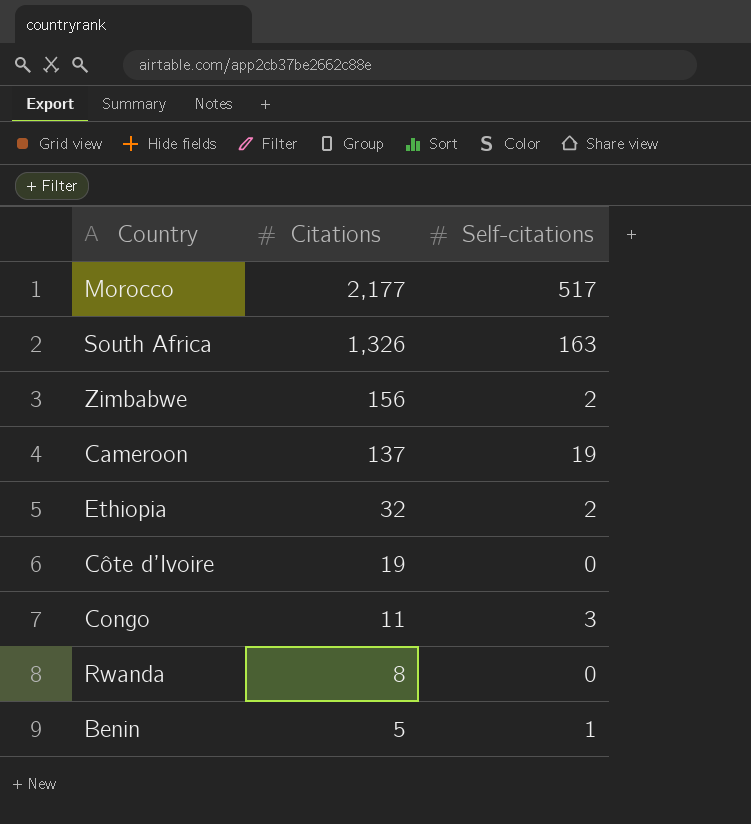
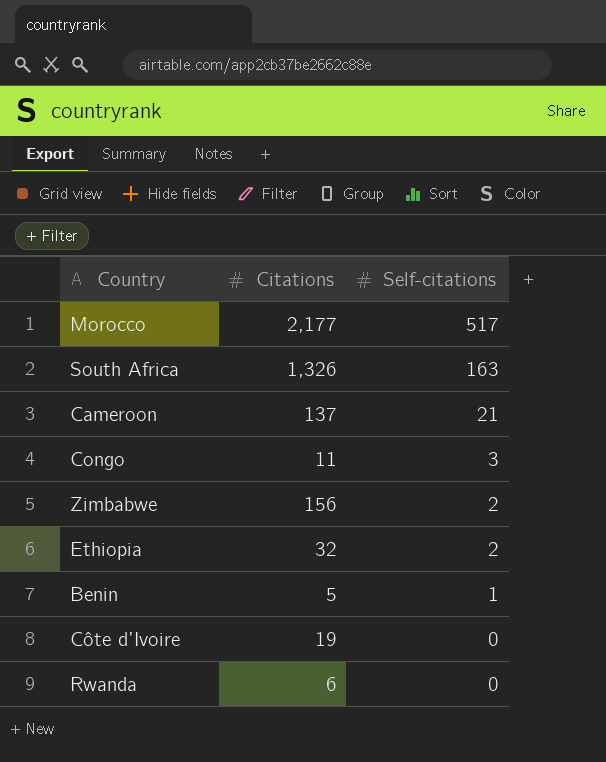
row order: Citations descending -> Self-citations descending
Cameroon | Self-citations: 19 -> 21
Rwanda | Citations: 8 -> 6

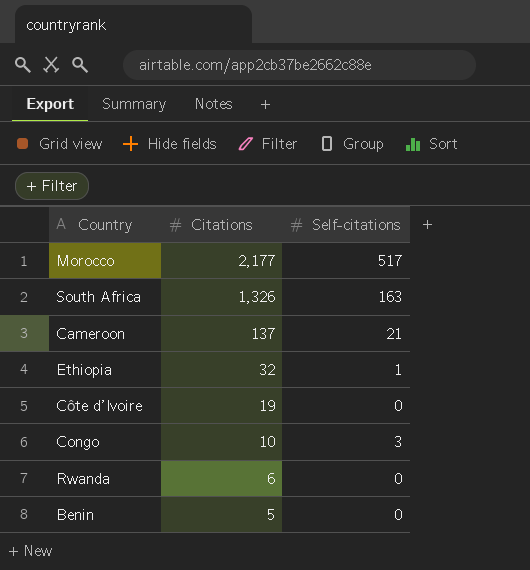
row order: Self-citations descending -> Citations descending
row Zimbabwe: 156 | 2 -> none
Ethiopia | Self-citations: 2 -> 1
Congo | Citations: 11 -> 10
Benin | Self-citations: 1 -> 0

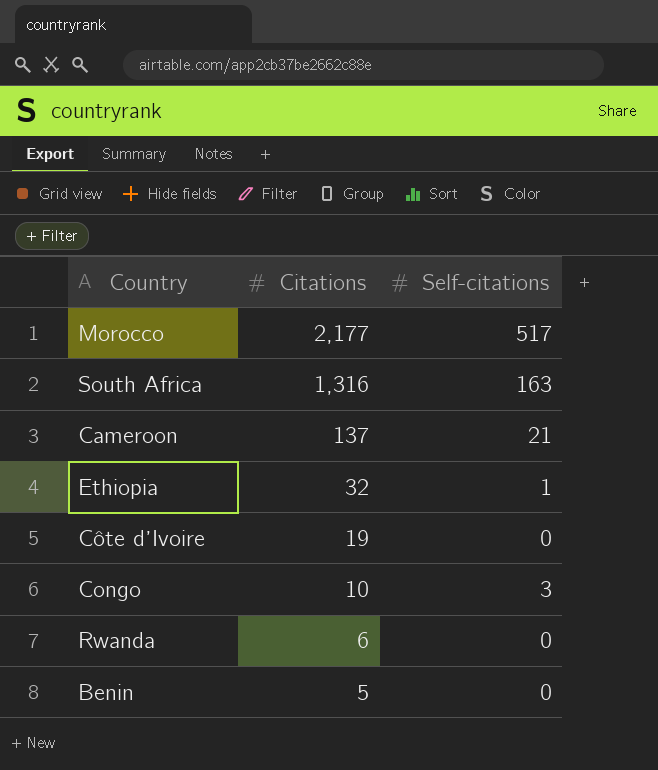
South Africa | Citations: 1,326 -> 1,316

